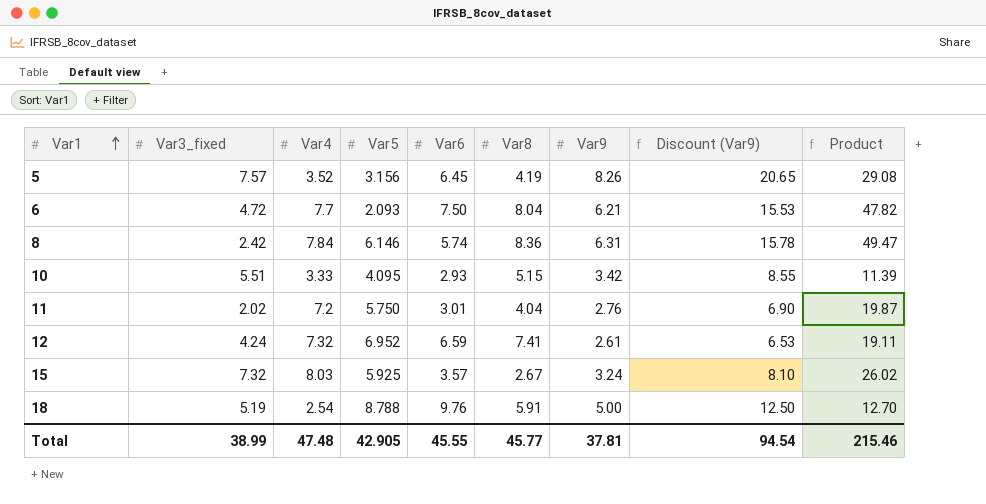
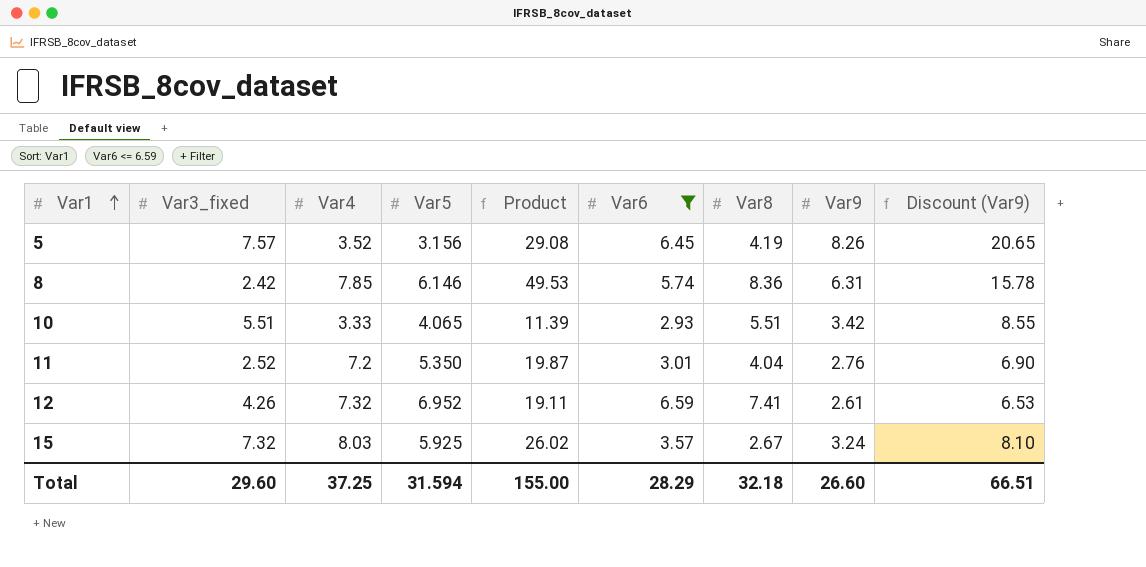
filter: none -> Var6 <= 6.59
column Product | position: 9 -> 5
8 | Var4: 7.84 -> 7.85
8 | Product: 49.47 -> 49.53
10 | Var5: 4.095 -> 4.065
10 | Var8: 5.15 -> 5.51
11 | Var3_fixed: 2.02 -> 2.52
11 | Var5: 5.750 -> 5.350
12 | Var3_fixed: 4.24 -> 4.26
Total | Var3_fixed: 38.99 -> 29.60
Total | Var4: 47.48 -> 37.25
Total | Var5: 42.905 -> 31.594
Total | Product: 215.46 -> 155.00
Total | Var6: 45.55 -> 28.29
Total | Var8: 45.77 -> 32.18
Total | Var9: 37.81 -> 26.60
Total | Discount (Var9): 94.54 -> 66.51

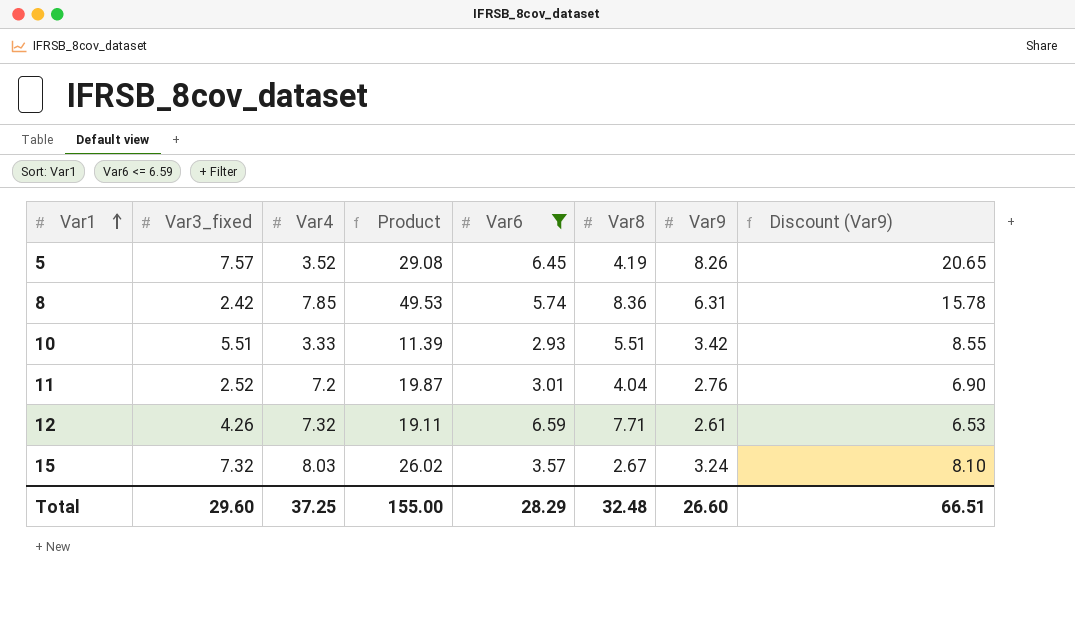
column Var5 | position: 4 -> none
12 | Var8: 7.41 -> 7.71
Total | Var8: 32.18 -> 32.48

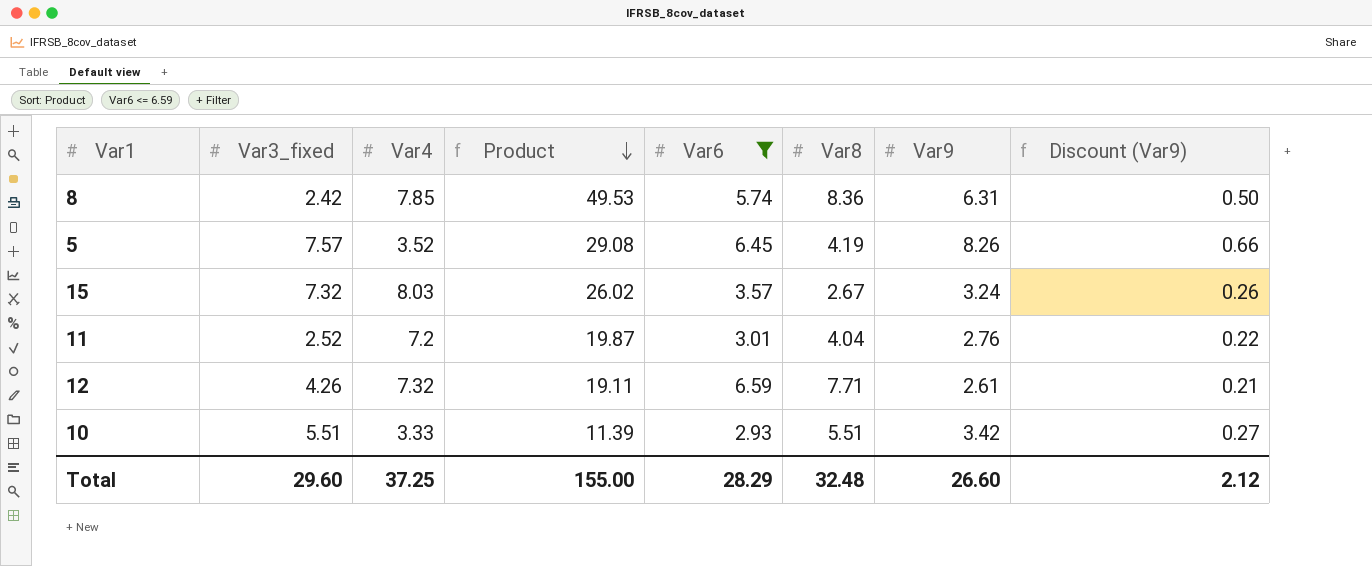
row order: Var1 ascending -> Product descending
column Discount (Var9) | formula: [Var9] * 2.5 -> [Var9] * 0.08
Total | Discount (Var9): 66.51 -> 2.12

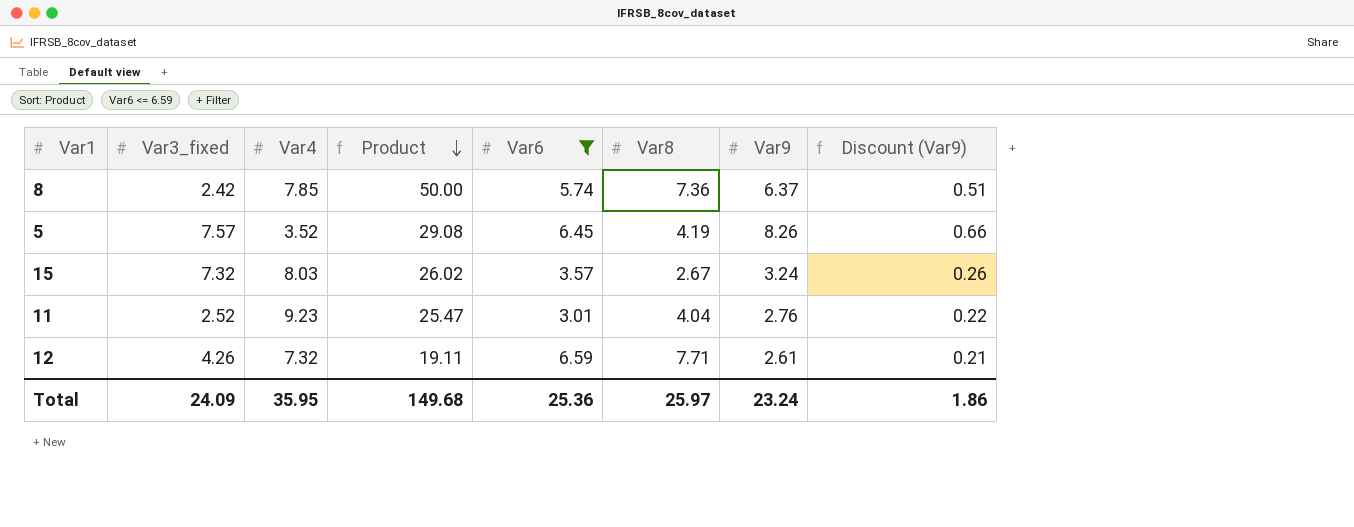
row 10: 5.51 | 3.33 | 11.39 | 2.93 | 5.51 | 3.42 | 0.27 -> none
8 | Product: 49.53 -> 50.00
8 | Var8: 8.36 -> 7.36
8 | Var9: 6.31 -> 6.37
8 | Discount (Var9): 0.50 -> 0.51
11 | Var4: 7.2 -> 9.23
11 | Product: 19.87 -> 25.47
Total | Var3_fixed: 29.60 -> 24.09
Total | Var4: 37.25 -> 35.95
Total | Product: 155.00 -> 149.68
Total | Var6: 28.29 -> 25.36
Total | Var8: 32.48 -> 25.97
Total | Var9: 26.60 -> 23.24
Total | Discount (Var9): 2.12 -> 1.86

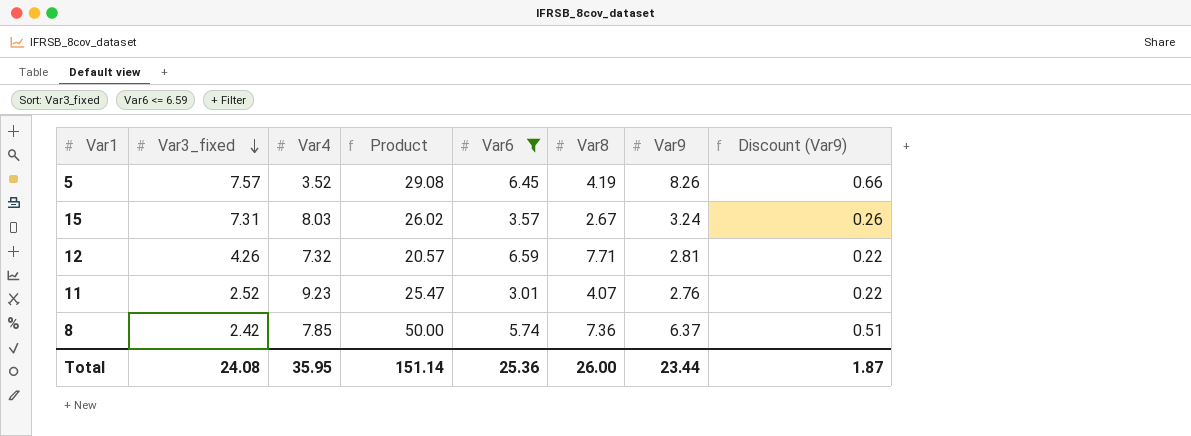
row order: Product descending -> Var3_fixed descending
15 | Var3_fixed: 7.32 -> 7.31
12 | Product: 19.11 -> 20.57
12 | Var9: 2.61 -> 2.81
12 | Discount (Var9): 0.21 -> 0.22
11 | Var8: 4.04 -> 4.07
Total | Var3_fixed: 24.09 -> 24.08
Total | Product: 149.68 -> 151.14
Total | Var8: 25.97 -> 26.00
Total | Var9: 23.24 -> 23.44
Total | Discount (Var9): 1.86 -> 1.87

